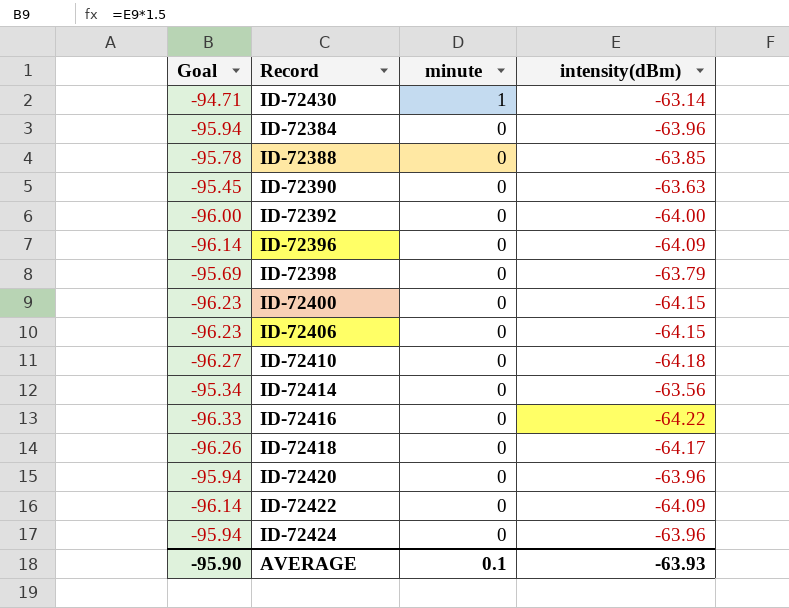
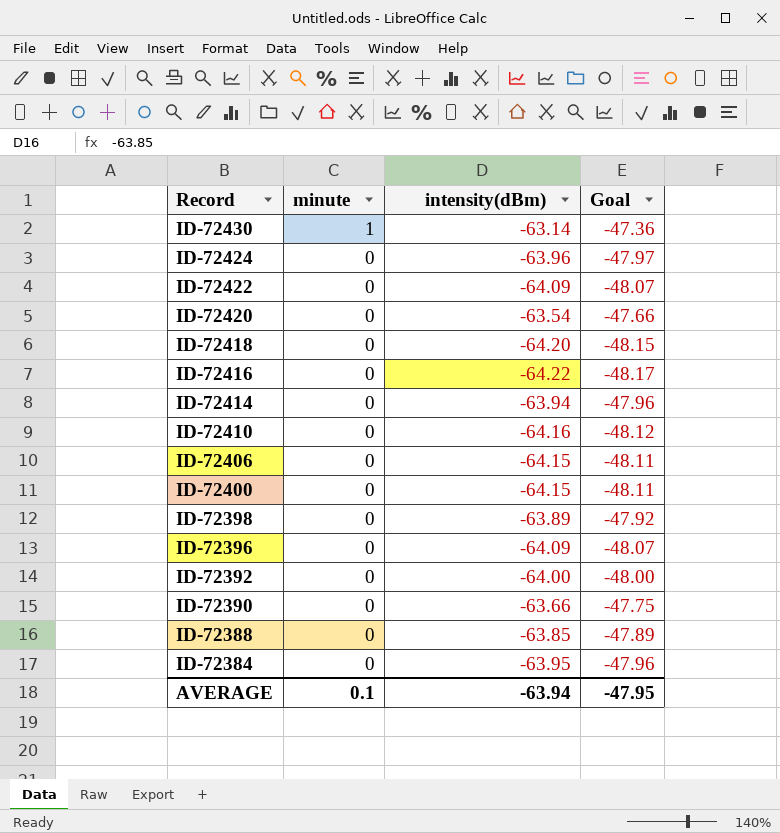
row order: minute descending -> Record descending
column Goal | formula: [intensity(dBm)] * 1.5 -> [intensity(dBm)] * 0.75
column Goal | position: 1 -> 4
ID-72420 | intensity(dBm): -63.96 -> -63.54
ID-72418 | intensity(dBm): -64.17 -> -64.20
ID-72414 | intensity(dBm): -63.56 -> -63.94
ID-72410 | intensity(dBm): -64.18 -> -64.16
ID-72398 | intensity(dBm): -63.79 -> -63.89
ID-72390 | intensity(dBm): -63.63 -> -63.66
ID-72384 | intensity(dBm): -63.96 -> -63.95
AVERAGE | intensity(dBm): -63.93 -> -63.94
AVERAGE | Goal: -95.90 -> -47.95

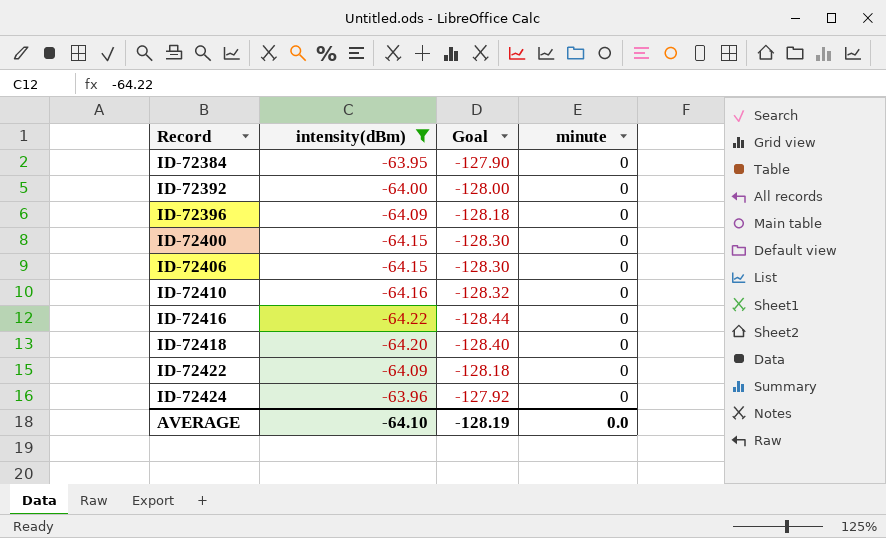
filter: none -> intensity(dBm) <= -63.95
row order: Record descending -> Record ascending
column Goal | formula: [intensity(dBm)] * 0.75 -> [intensity(dBm)] * 2
column minute | position: 2 -> 4
AVERAGE | intensity(dBm): -63.94 -> -64.10
AVERAGE | Goal: -47.95 -> -128.19
AVERAGE | minute: 0.1 -> 0.0

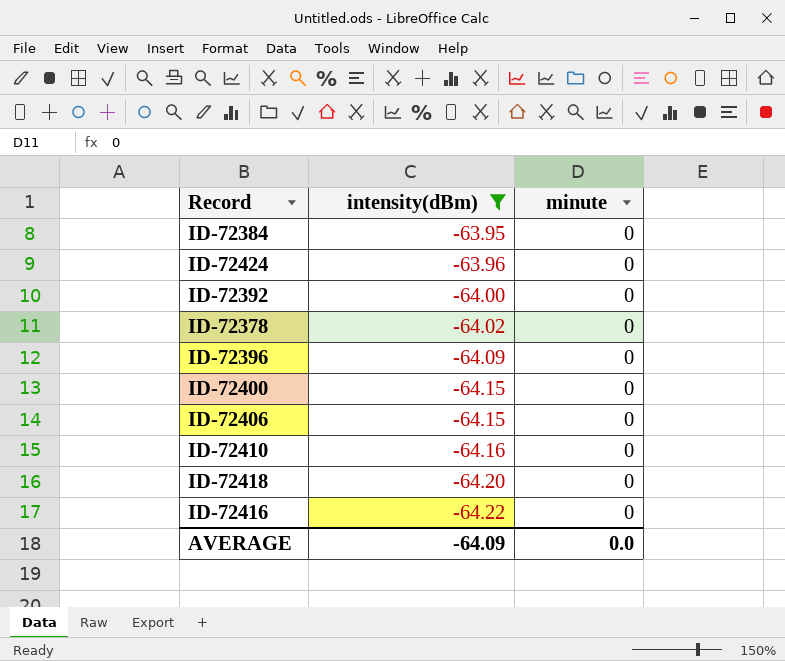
row order: Record ascending -> intensity(dBm) descending
column Goal | formula: [intensity(dBm)] * 2 -> none
row ID-72422: -64.09 | -128.18 | 0 -> none
row ID-72378: none -> -64.02 | 0
AVERAGE | intensity(dBm): -64.10 -> -64.09

